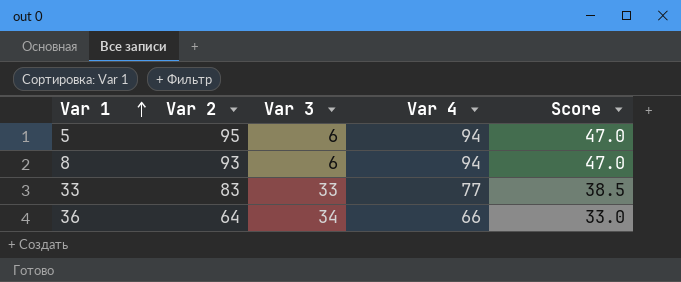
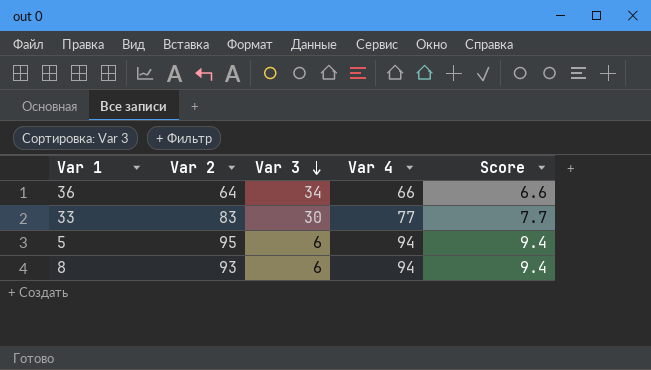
row order: Var 1 ascending -> Var 3 descending
column Score | formula: [Var 4] * 0.5 -> [Var 4] * 0.1
33 | Var 3: 33 -> 30

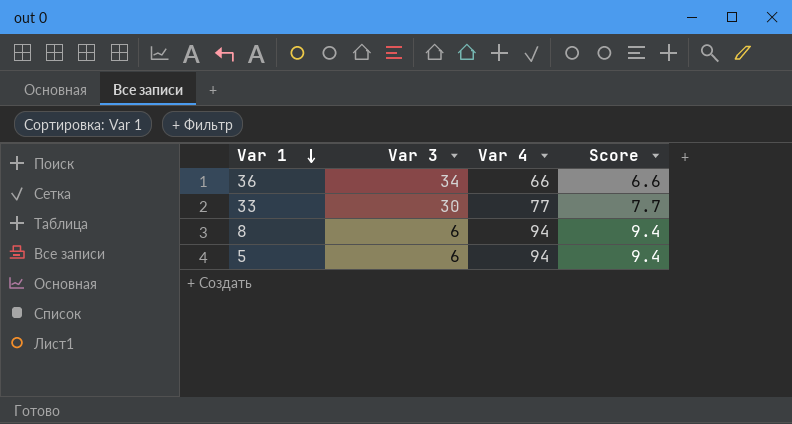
row order: Var 3 descending -> Var 1 descending
column Var 2 | position: 2 -> none

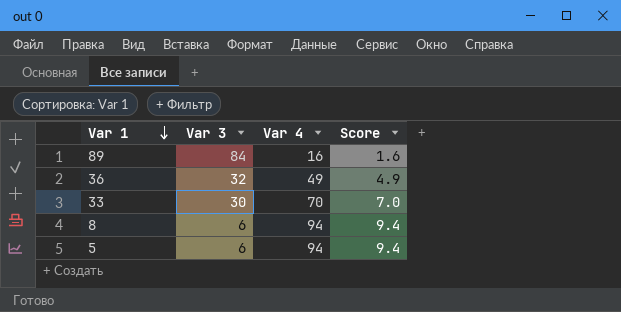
row 89: none -> 84 | 16 | 1.6
36 | Var 3: 34 -> 32
36 | Var 4: 66 -> 49
36 | Score: 6.6 -> 4.9
33 | Var 4: 77 -> 70
33 | Score: 7.7 -> 7.0

